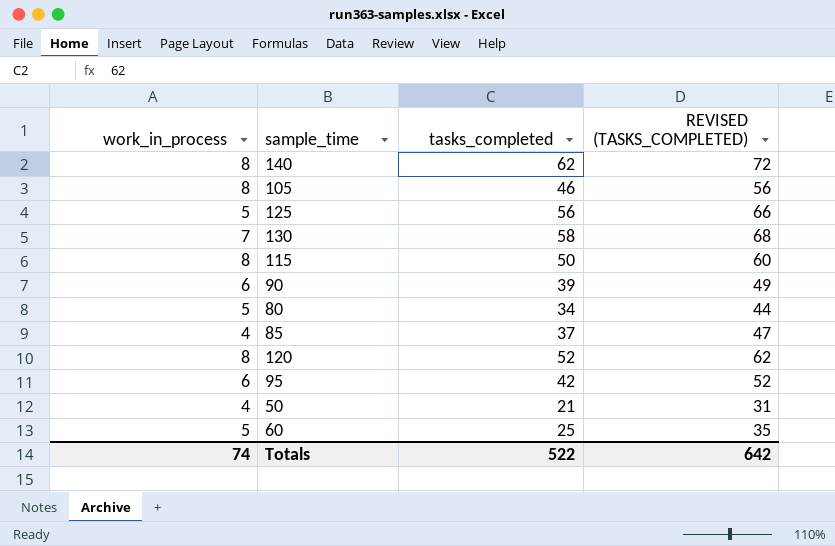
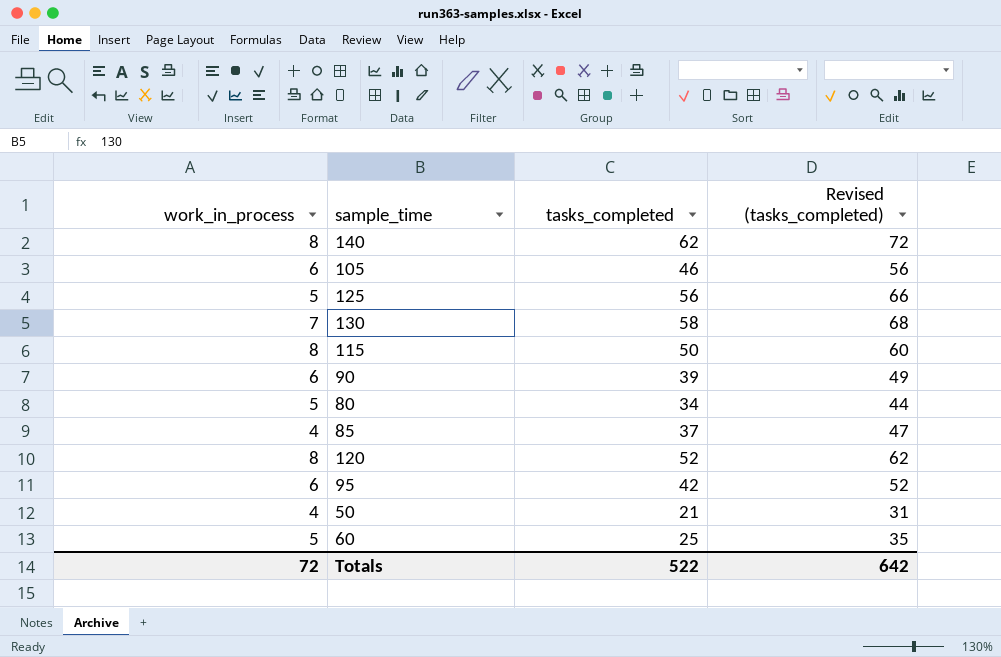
column name: REVISED (TASKS_COMPLETED) -> Revised (tasks_completed)
105 | work_in_process: 8 -> 6
Totals | work_in_process: 74 -> 72

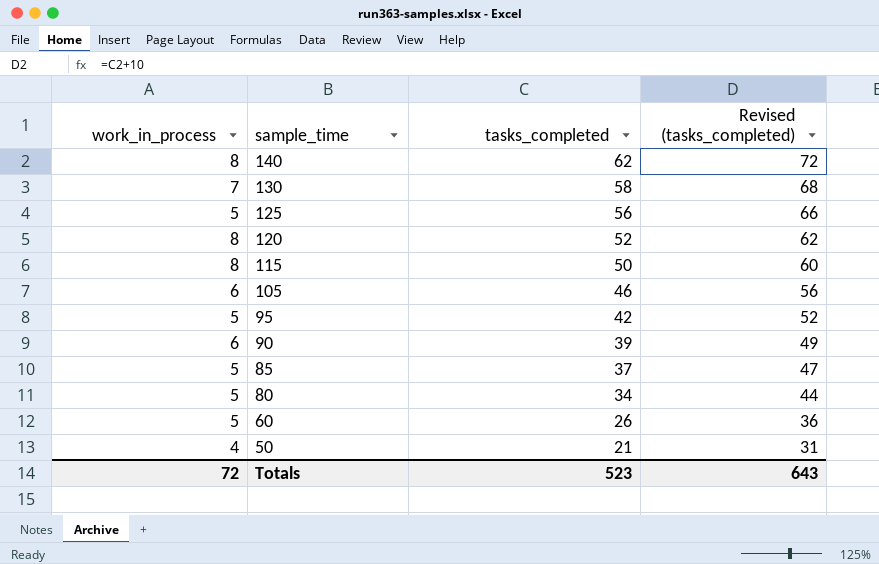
row order: none -> sample_time descending
95 | work_in_process: 6 -> 5
85 | work_in_process: 4 -> 5
60 | tasks_completed: 25 -> 26
60 | Revised (tasks_completed): 35 -> 36
Totals | tasks_completed: 522 -> 523
Totals | Revised (tasks_completed): 642 -> 643

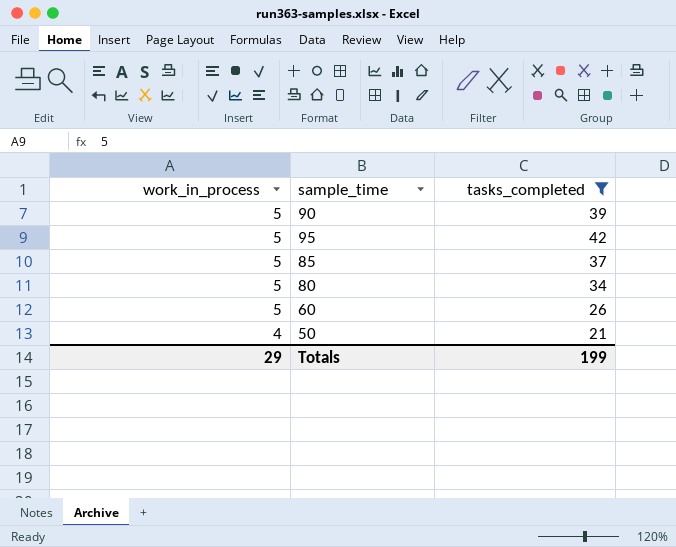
filter: none -> tasks_completed <= 42
row order: sample_time descending -> work_in_process descending
column Revised (tasks_completed) | formula: [tasks_completed] + 10 -> none
90 | work_in_process: 6 -> 5
Totals | work_in_process: 72 -> 29
Totals | tasks_completed: 523 -> 199

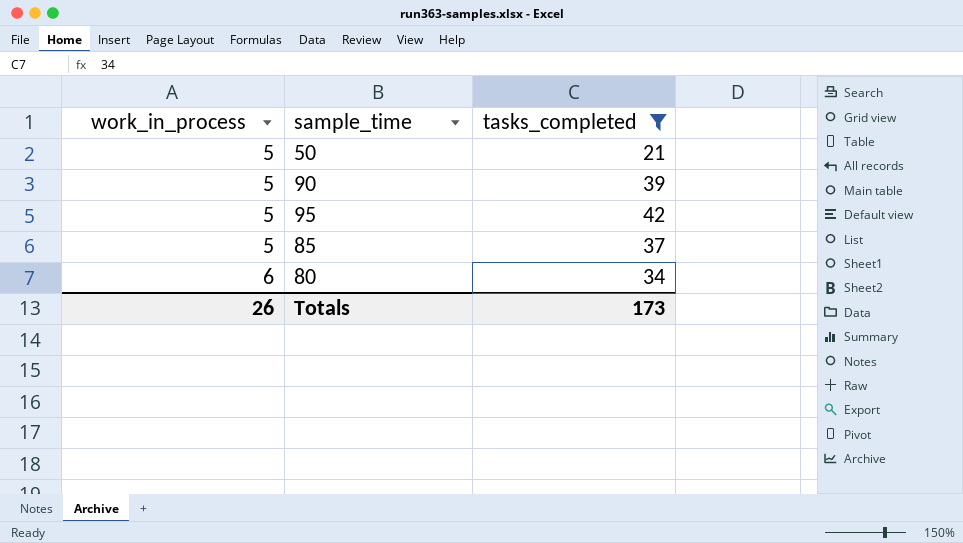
row order: work_in_process descending -> work_in_process ascending
row 60: 5 | 26 -> none
50 | work_in_process: 4 -> 5
80 | work_in_process: 5 -> 6
Totals | work_in_process: 29 -> 26
Totals | tasks_completed: 199 -> 173

